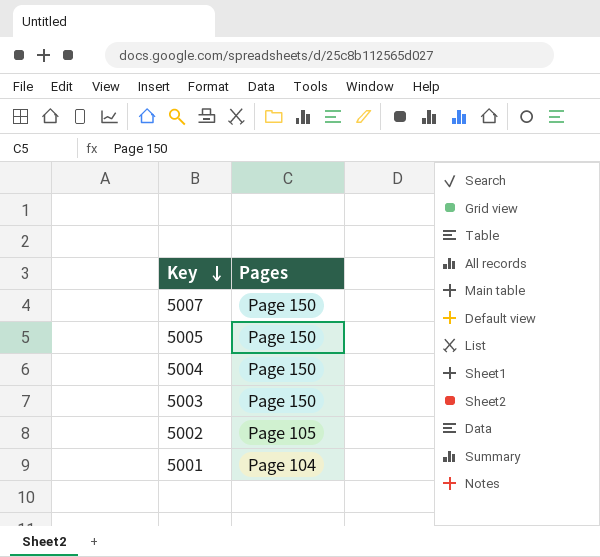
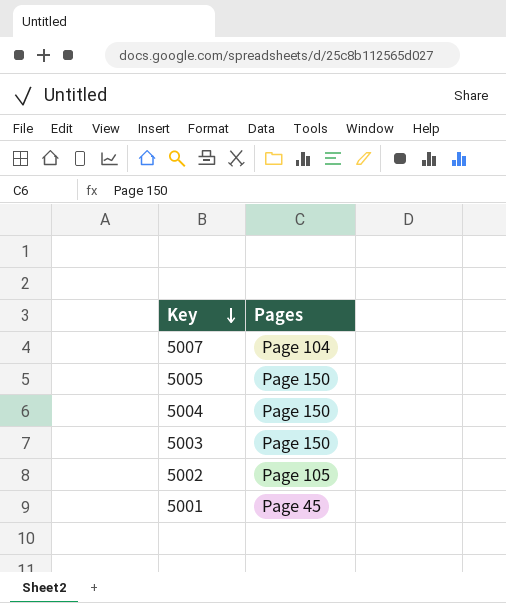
5007 | Pages: Page 150 -> Page 104
5001 | Pages: Page 104 -> Page 45

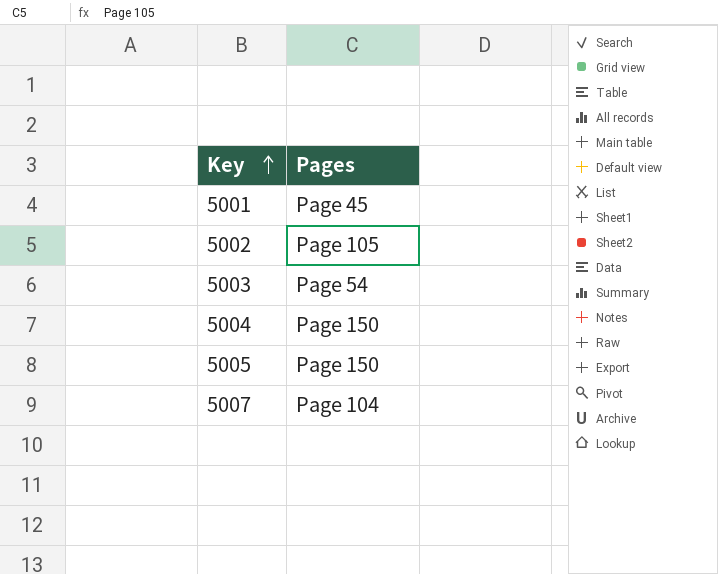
row order: Key descending -> Key ascending
5003 | Pages: Page 150 -> Page 54

